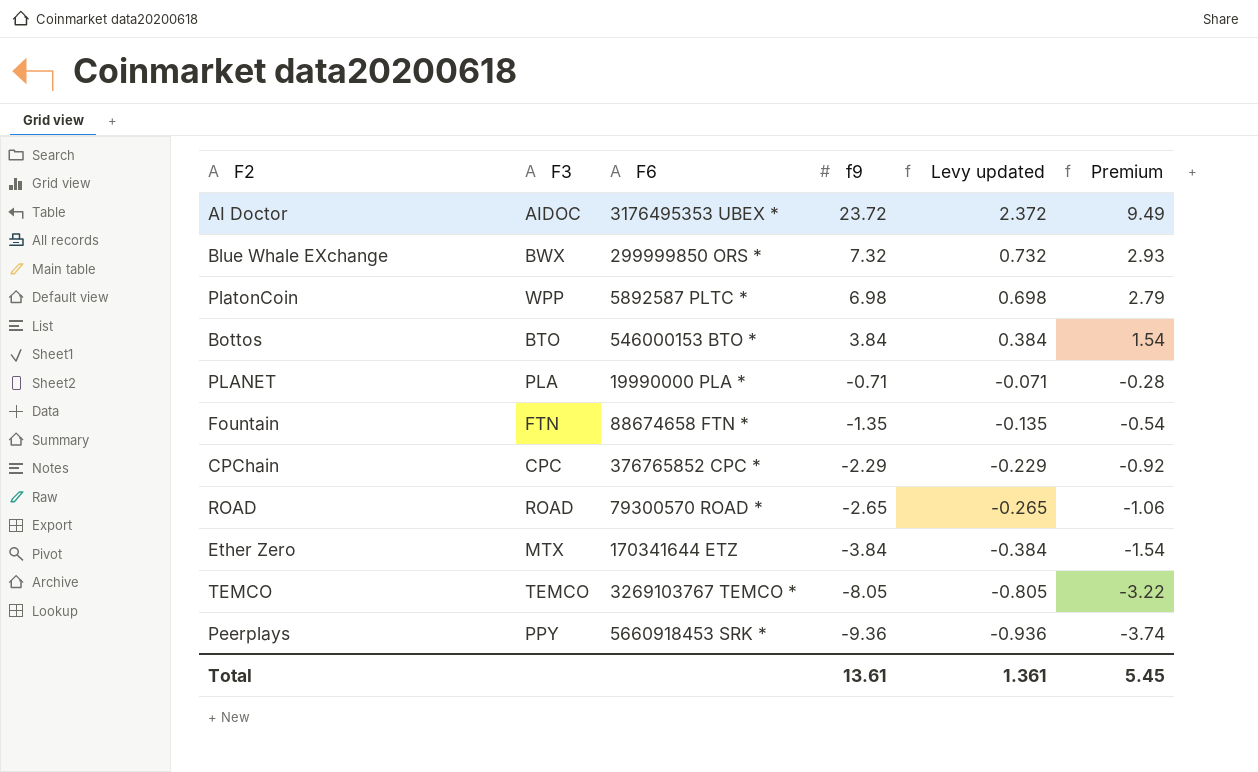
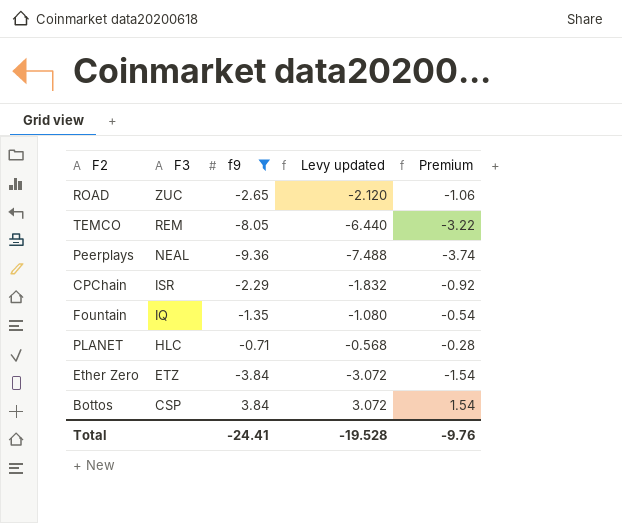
filter: none -> f9 <= 3.84
row order: f9 descending -> F3 descending
column F6 | position: 3 -> none
column Levy updated | formula: [f9] * 0.1 -> [f9] * 0.8
ROAD | F3: ROAD -> ZUC
TEMCO | F3: TEMCO -> REM
Peerplays | F3: PPY -> NEAL
CPChain | F3: CPC -> ISR
Fountain | F3: FTN -> IQ
PLANET | F3: PLA -> HLC
Ether Zero | F3: MTX -> ETZ
Bottos | F3: BTO -> CSP
Total | f9: 13.61 -> -24.41
Total | Levy updated: 1.361 -> -19.528
Total | Premium: 5.45 -> -9.76

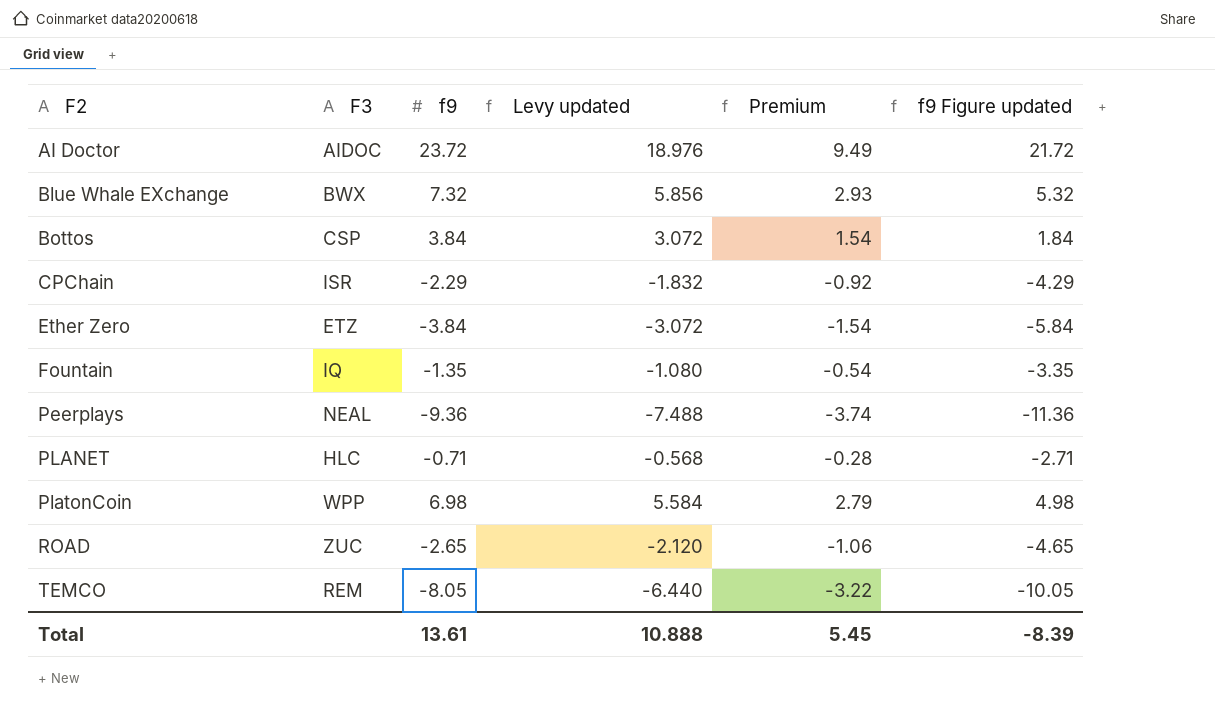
filter: f9 <= 3.84 -> none
row order: F3 descending -> F2 ascending
column f9 Figure updated | formula: none -> [f9] - 2
Total | f9: -24.41 -> 13.61
Total | Levy updated: -19.528 -> 10.888
Total | Premium: -9.76 -> 5.45

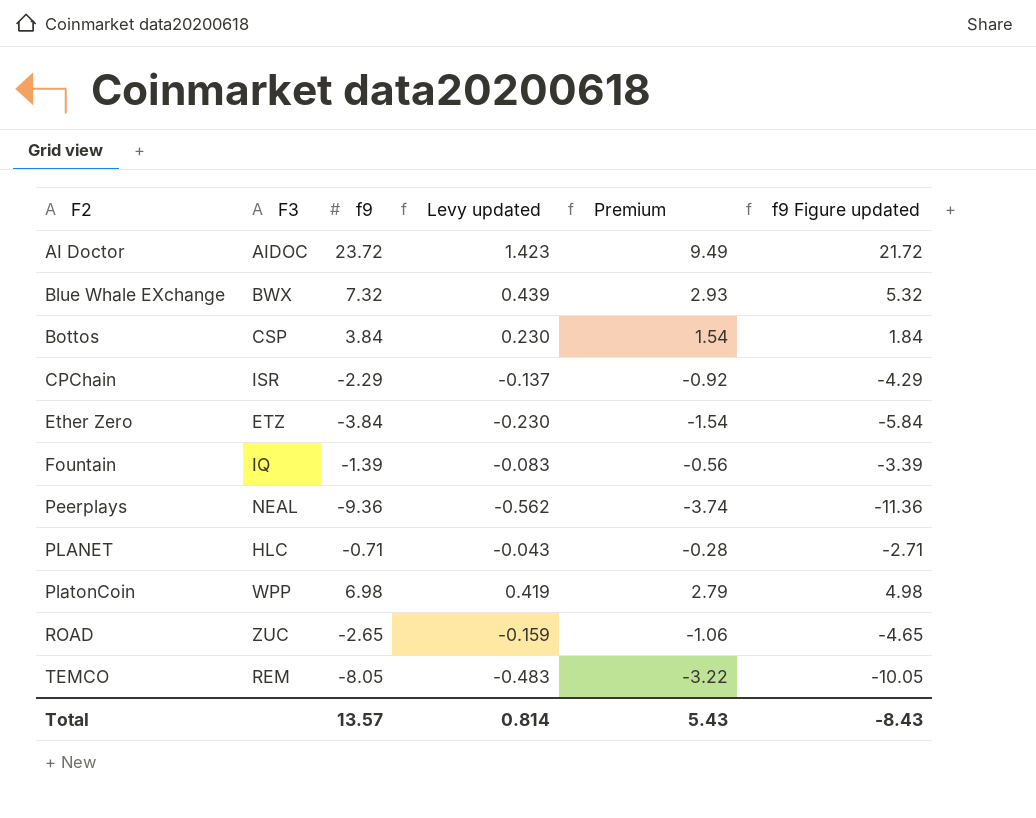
column Levy updated | formula: [f9] * 0.8 -> [f9] * 0.06
Fountain | f9: -1.35 -> -1.39
Fountain | Premium: -0.54 -> -0.56
Fountain | f9 Figure updated: -3.35 -> -3.39
Total | f9: 13.61 -> 13.57
Total | Levy updated: 10.888 -> 0.814
Total | Premium: 5.45 -> 5.43
Total | f9 Figure updated: -8.39 -> -8.43

